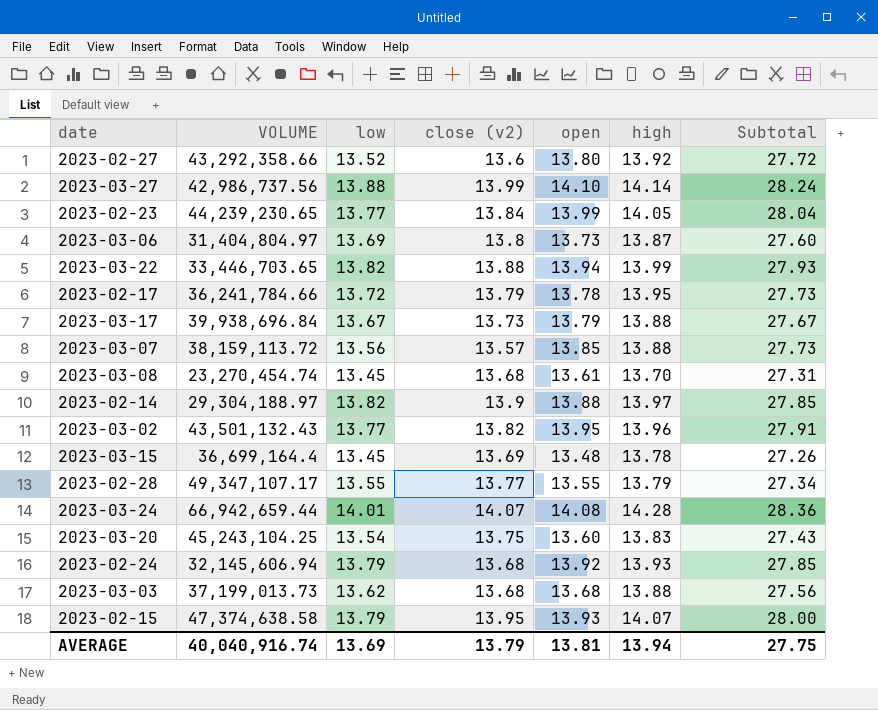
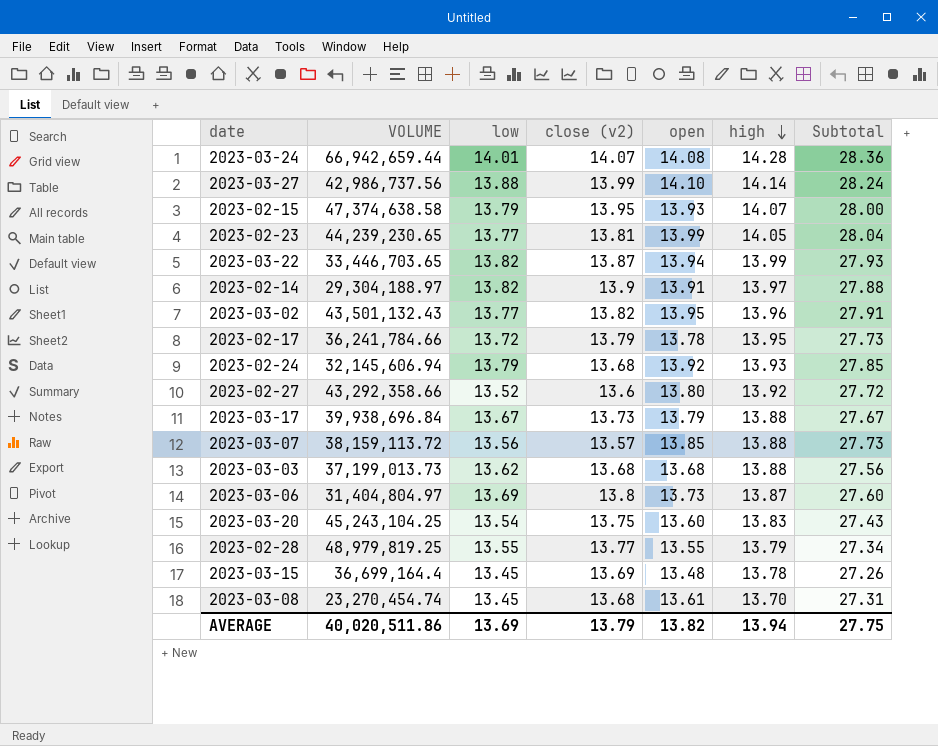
row order: none -> high descending
2023-02-23 | close (v2): 13.84 -> 13.81
2023-03-22 | close (v2): 13.88 -> 13.87
2023-02-14 | open: 13.88 -> 13.91
2023-02-14 | Subtotal: 27.85 -> 27.88
2023-02-28 | VOLUME: 49,347,107.17 -> 48,979,819.25
AVERAGE | VOLUME: 40,040,916.74 -> 40,020,511.86
AVERAGE | open: 13.81 -> 13.82

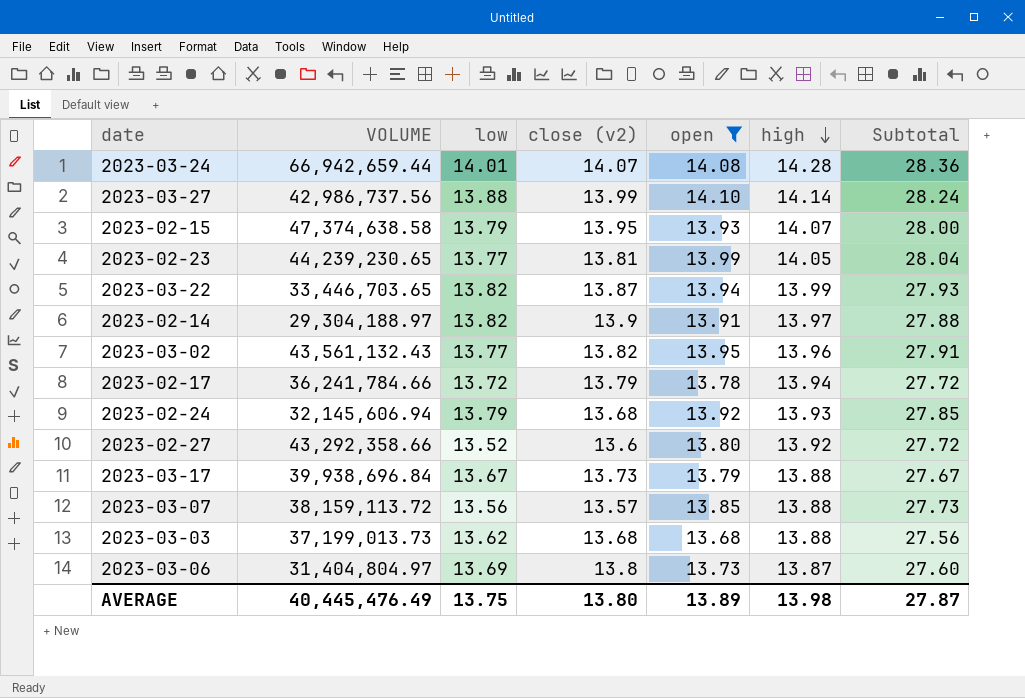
filter: none -> open >= 13.68
2023-03-02 | VOLUME: 43,501,132.43 -> 43,561,132.43
2023-02-17 | high: 13.95 -> 13.94
2023-02-17 | Subtotal: 27.73 -> 27.72
AVERAGE | VOLUME: 40,020,511.86 -> 40,445,476.49
AVERAGE | low: 13.69 -> 13.75
AVERAGE | close (v2): 13.79 -> 13.80
AVERAGE | open: 13.82 -> 13.89
AVERAGE | high: 13.94 -> 13.98
AVERAGE | Subtotal: 27.75 -> 27.87

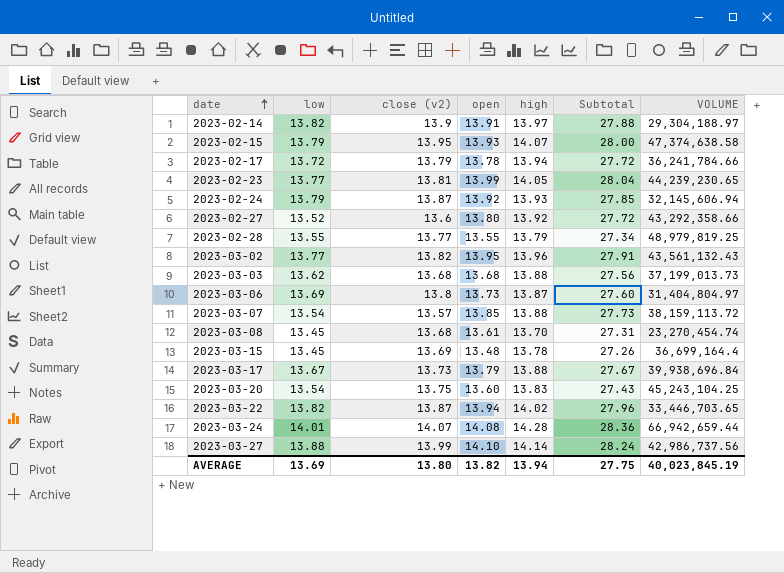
filter: open >= 13.68 -> none
row order: high descending -> date ascending
column VOLUME | position: 2 -> 7
2023-02-24 | close (v2): 13.68 -> 13.87
2023-03-07 | low: 13.56 -> 13.54
2023-03-22 | high: 13.99 -> 14.02
2023-03-22 | Subtotal: 27.93 -> 27.96
AVERAGE | low: 13.75 -> 13.69
AVERAGE | open: 13.89 -> 13.82
AVERAGE | high: 13.98 -> 13.94
AVERAGE | Subtotal: 27.87 -> 27.75
AVERAGE | VOLUME: 40,445,476.49 -> 40,023,845.19

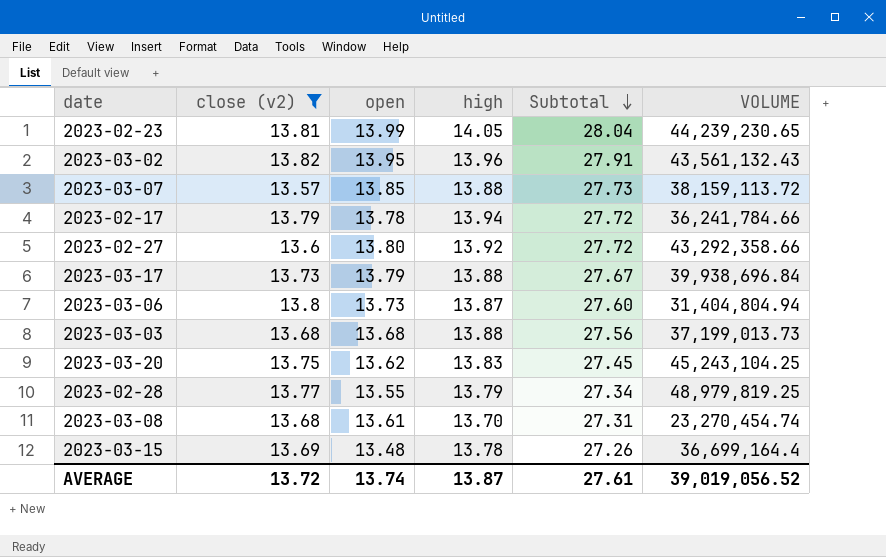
filter: none -> close (v2) <= 13.82
row order: date ascending -> Subtotal descending
column low | position: 2 -> none
2023-03-06 | VOLUME: 31,404,804.97 -> 31,404,804.94
2023-03-20 | open: 13.60 -> 13.62
2023-03-20 | Subtotal: 27.43 -> 27.45
AVERAGE | close (v2): 13.80 -> 13.72
AVERAGE | open: 13.82 -> 13.74
AVERAGE | high: 13.94 -> 13.87
AVERAGE | Subtotal: 27.75 -> 27.61
AVERAGE | VOLUME: 40,023,845.19 -> 39,019,056.52

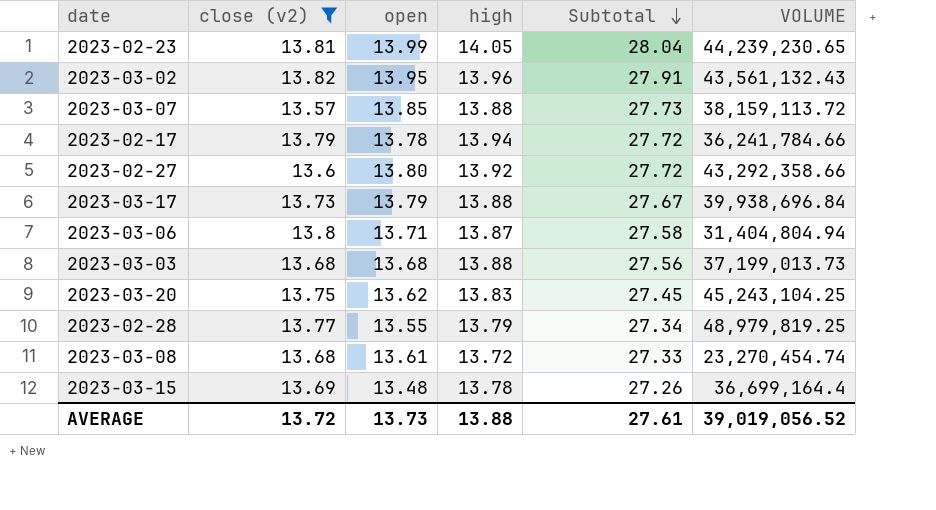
2023-03-06 | open: 13.73 -> 13.71
2023-03-06 | Subtotal: 27.60 -> 27.58
2023-03-08 | high: 13.70 -> 13.72
2023-03-08 | Subtotal: 27.31 -> 27.33
AVERAGE | open: 13.74 -> 13.73
AVERAGE | high: 13.87 -> 13.88

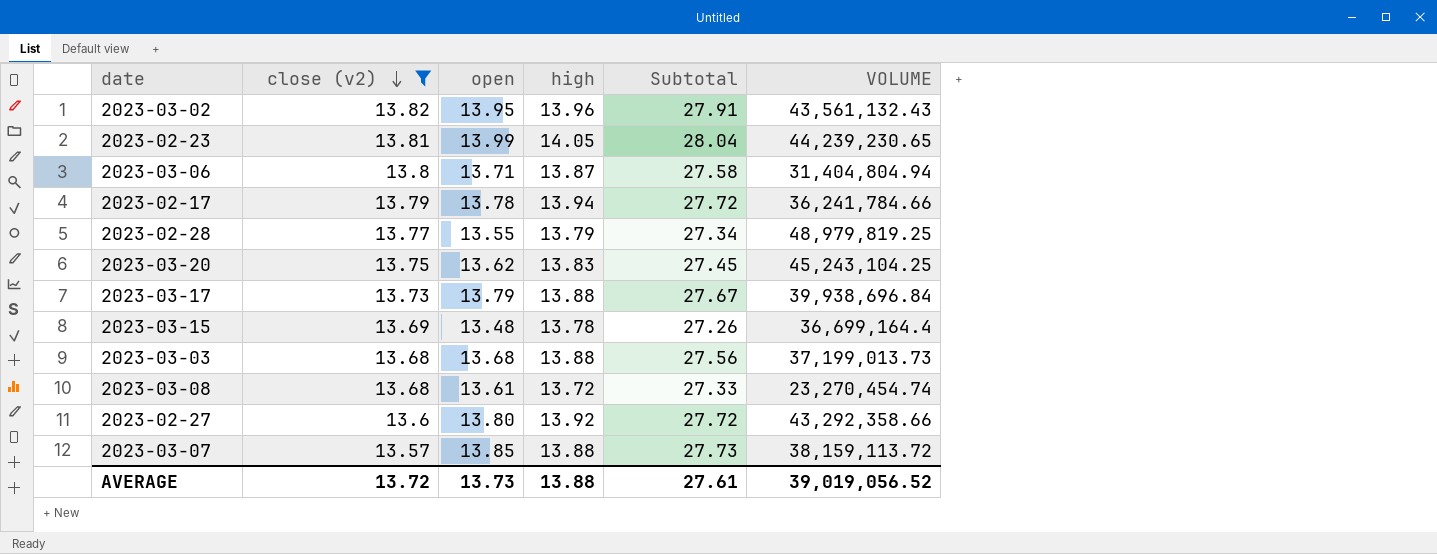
row order: Subtotal descending -> close (v2) descending

